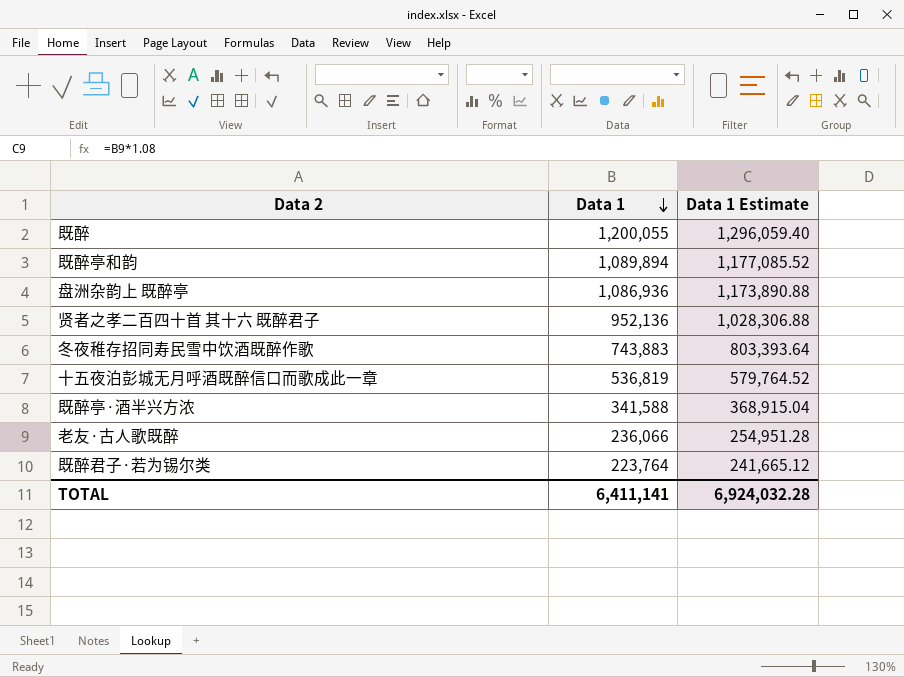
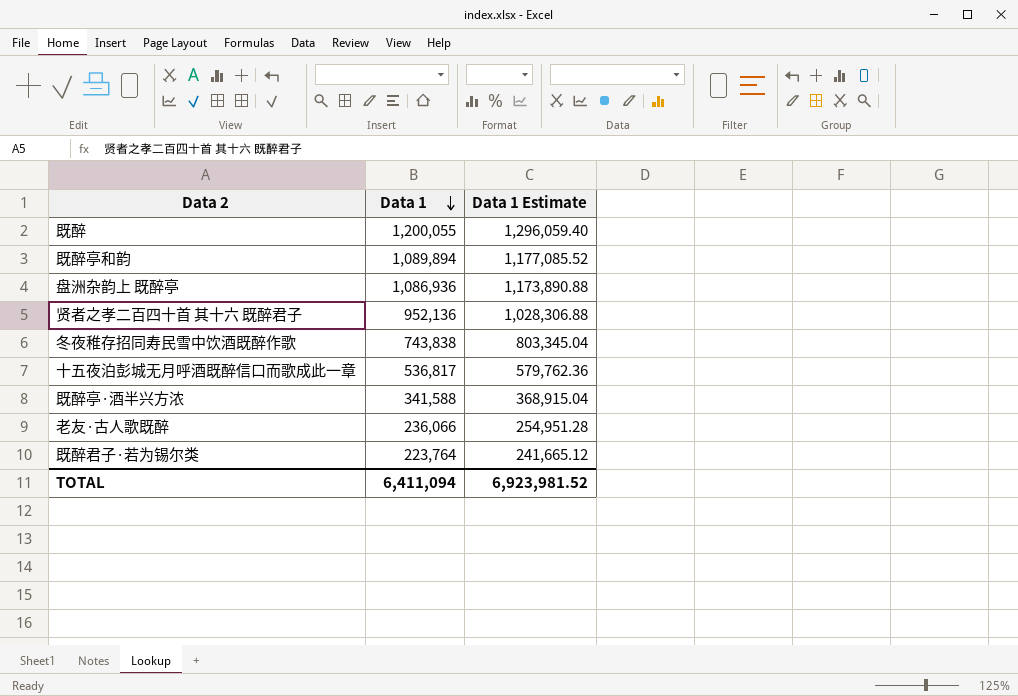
冬夜稚存招同寿民雪中饮酒既醉作歌 | Data 1: 743,883 -> 743,838
冬夜稚存招同寿民雪中饮酒既醉作歌 | Data 1 Estimate: 803,393.64 -> 803,345.04
十五夜泊彭城无月呼酒既醉信口而歌成此一章 | Data 1: 536,819 -> 536,817
十五夜泊彭城无月呼酒既醉信口而歌成此一章 | Data 1 Estimate: 579,764.52 -> 579,762.36
TOTAL | Data 1: 6,411,141 -> 6,411,094
TOTAL | Data 1 Estimate: 6,924,032.28 -> 6,923,981.52

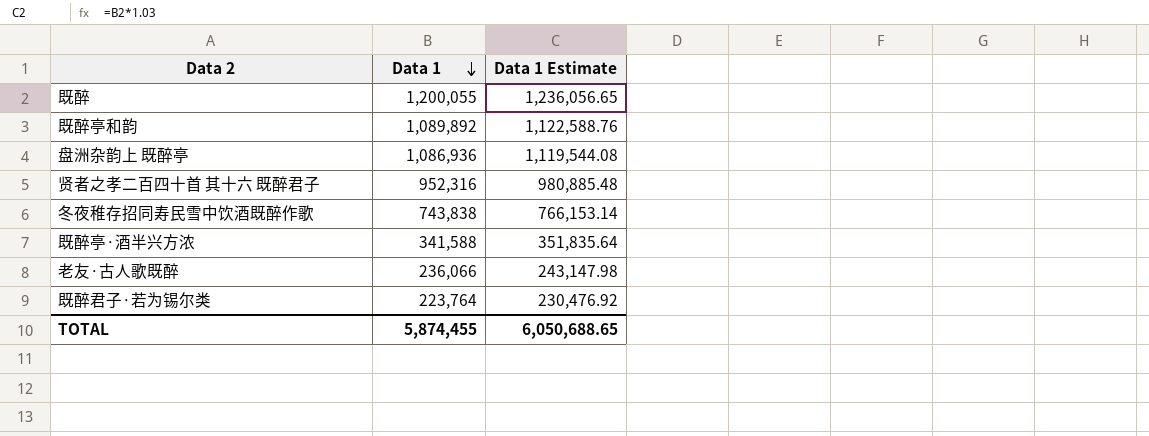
column Data 1 Estimate | formula: [Data 1] * 1.08 -> [Data 1] * 1.03
row 十五夜泊彭城无月呼酒既醉信口而歌成此一章: 536,817 | 579,762.36 -> none
既醉亭和韵 | Data 1: 1,089,894 -> 1,089,892
贤者之孝二百四十首 其十六 既醉君子 | Data 1: 952,136 -> 952,316
TOTAL | Data 1: 6,411,094 -> 5,874,455
TOTAL | Data 1 Estimate: 6,923,981.52 -> 6,050,688.65

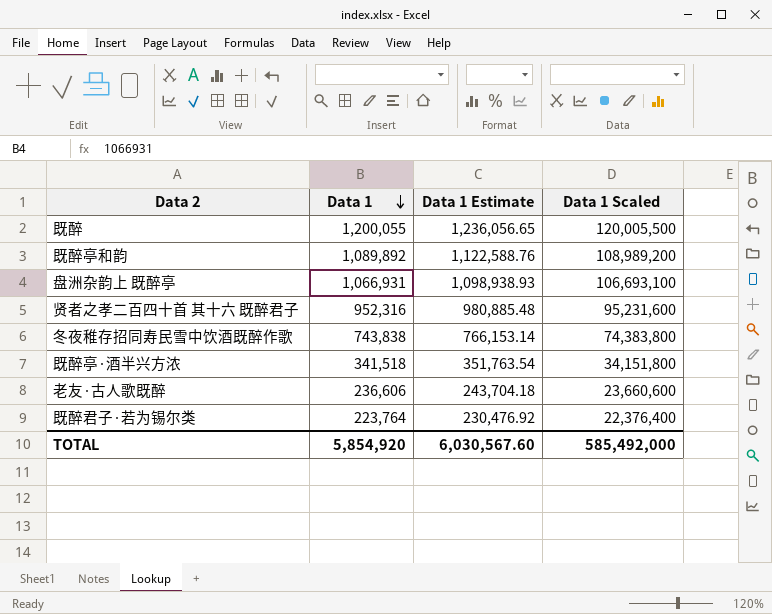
column Data 1 Scaled | formula: none -> [Data 1] * 100
盘洲杂韵上 既醉亭 | Data 1: 1,086,936 -> 1,066,931
盘洲杂韵上 既醉亭 | Data 1 Estimate: 1,119,544.08 -> 1,098,938.93
既醉亭·酒半兴方浓 | Data 1: 341,588 -> 341,518
既醉亭·酒半兴方浓 | Data 1 Estimate: 351,835.64 -> 351,763.54
老友·古人歌既醉 | Data 1: 236,066 -> 236,606
老友·古人歌既醉 | Data 1 Estimate: 243,147.98 -> 243,704.18
TOTAL | Data 1: 5,874,455 -> 5,854,920
TOTAL | Data 1 Estimate: 6,050,688.65 -> 6,030,567.60

